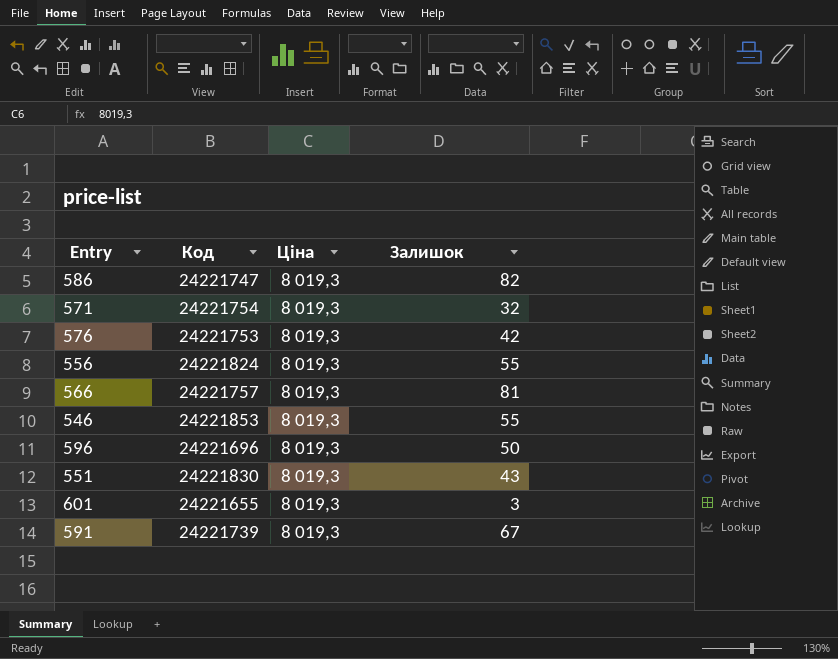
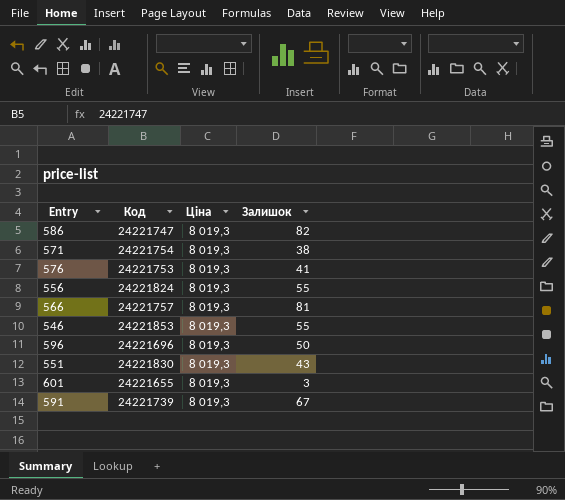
571 | Залишок: 32 -> 38
576 | Залишок: 42 -> 41

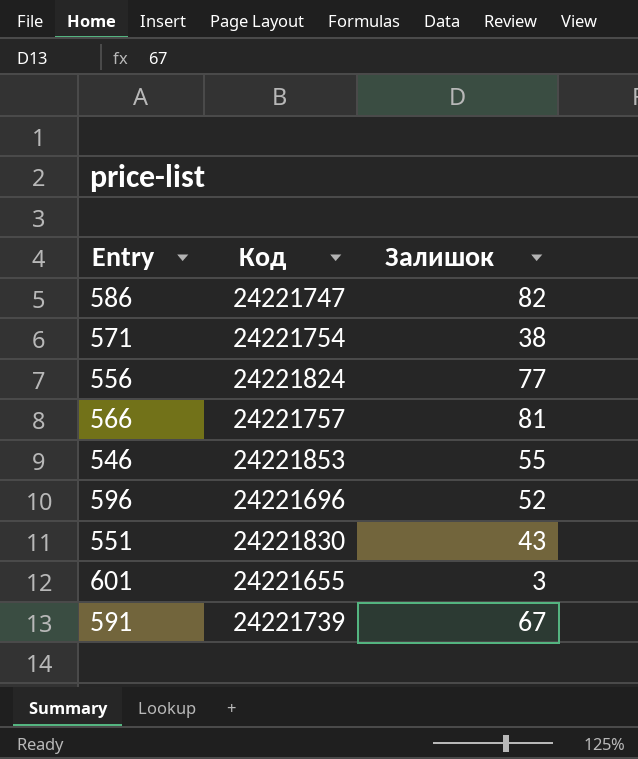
column Ціна | position: 3 -> none
row 576: 24221753 | 8 019,3 | 41 -> none
556 | Залишок: 55 -> 77
596 | Залишок: 50 -> 52

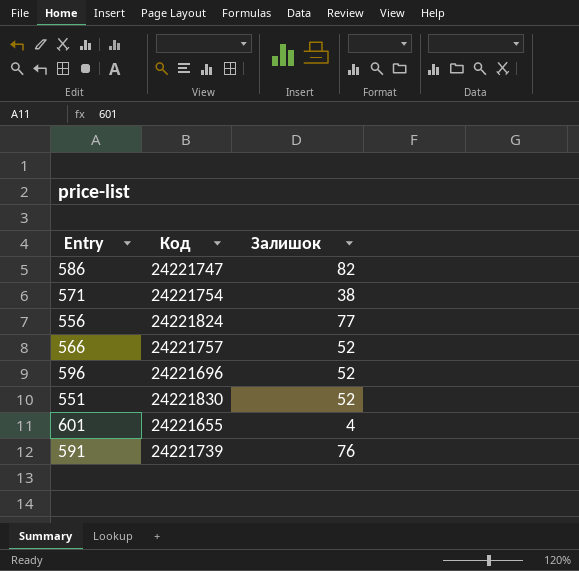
row 546: 24221853 | 55 -> none
566 | Залишок: 81 -> 52
551 | Залишок: 43 -> 52
601 | Залишок: 3 -> 4
591 | Залишок: 67 -> 76

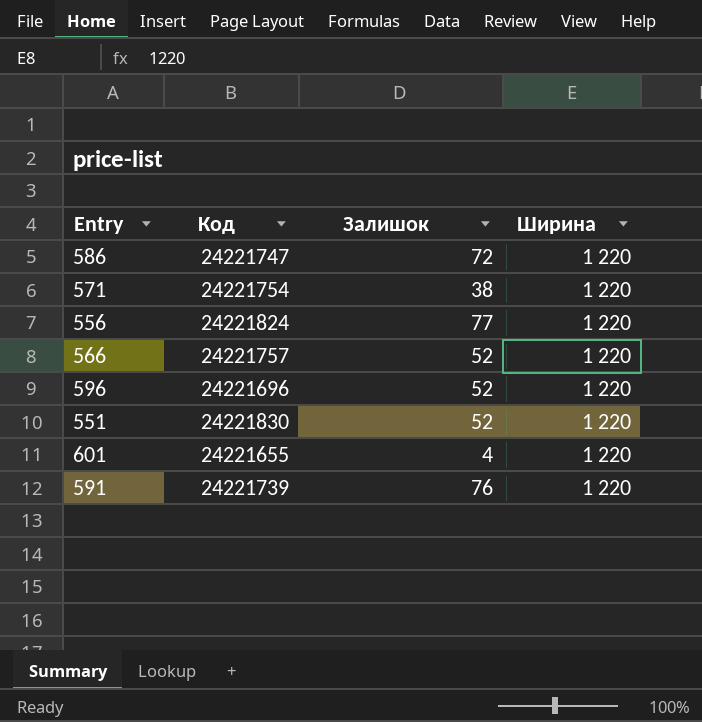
column Ширина | position: none -> 4
586 | Залишок: 82 -> 72

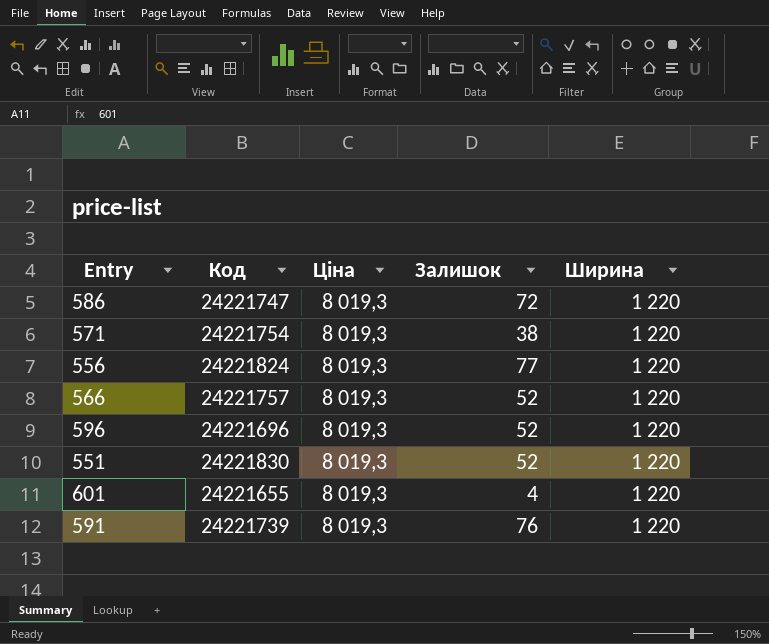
column Ціна | position: none -> 3

